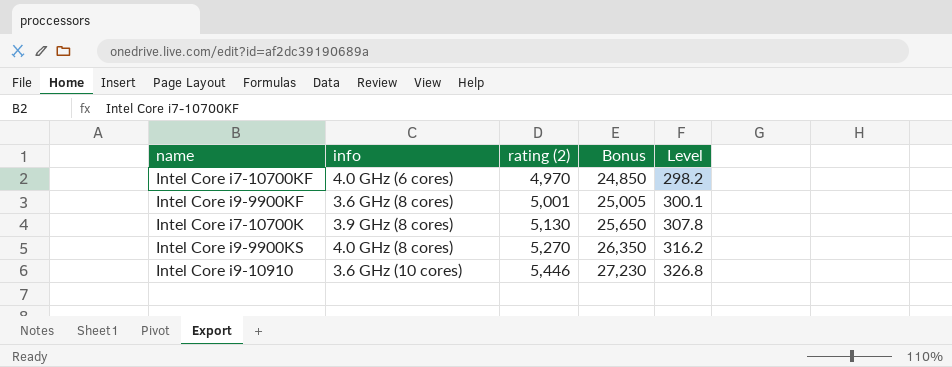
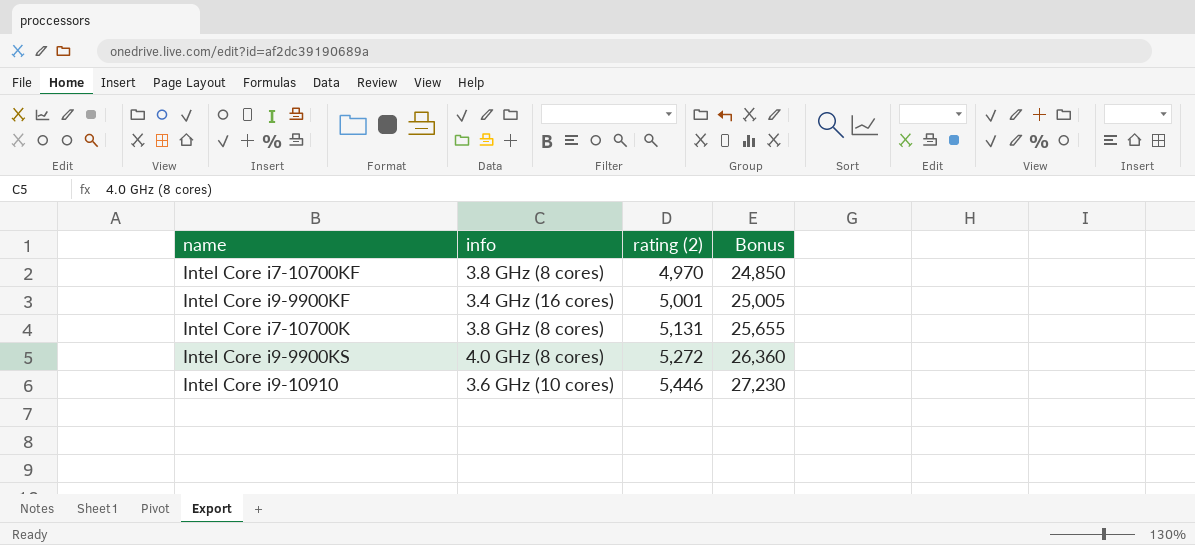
column Level | formula: [rating (2)] * 0.06 -> none
Intel Core i7-10700KF | info: 4.0 GHz (6 cores) -> 3.8 GHz (8 cores)
Intel Core i9-9900KF | info: 3.6 GHz (8 cores) -> 3.4 GHz (16 cores)
Intel Core i7-10700K | info: 3.9 GHz (8 cores) -> 3.8 GHz (8 cores)
Intel Core i7-10700K | rating (2): 5,130 -> 5,131
Intel Core i7-10700K | Bonus: 25,650 -> 25,655
Intel Core i9-9900KS | rating (2): 5,270 -> 5,272
Intel Core i9-9900KS | Bonus: 26,350 -> 26,360

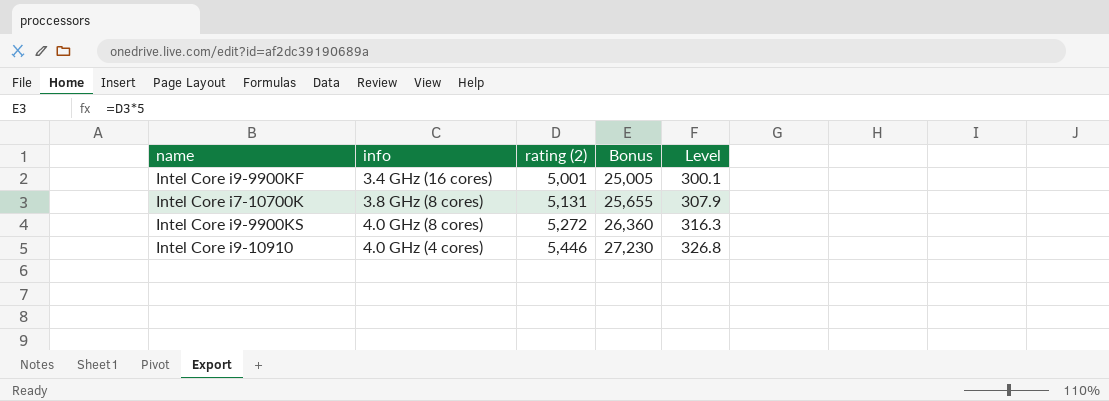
column Level | formula: none -> [rating (2)] * 0.06
row Intel Core i7-10700KF: 3.8 GHz (8 cores) | 4,970 | 24,850 -> none
Intel Core i9-10910 | info: 3.6 GHz (10 cores) -> 4.0 GHz (4 cores)

